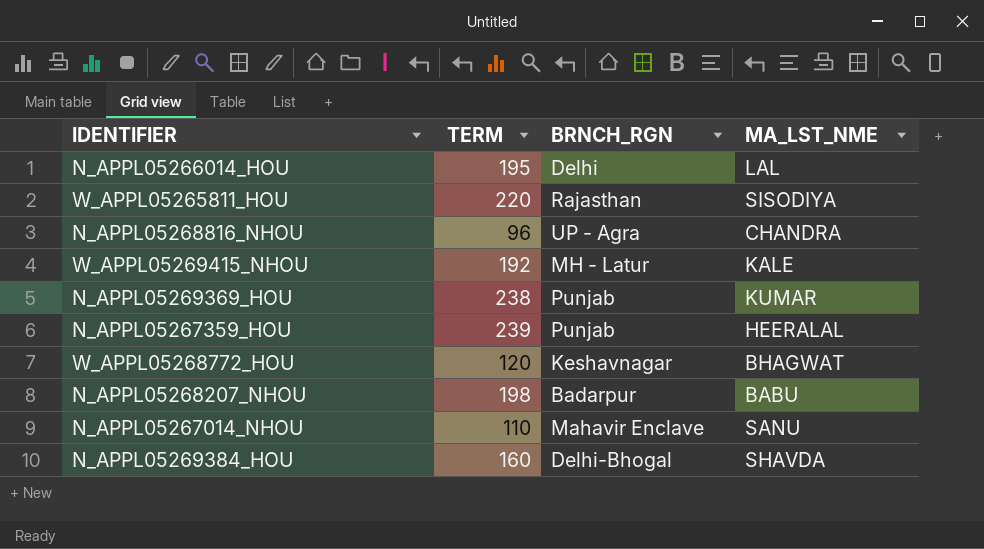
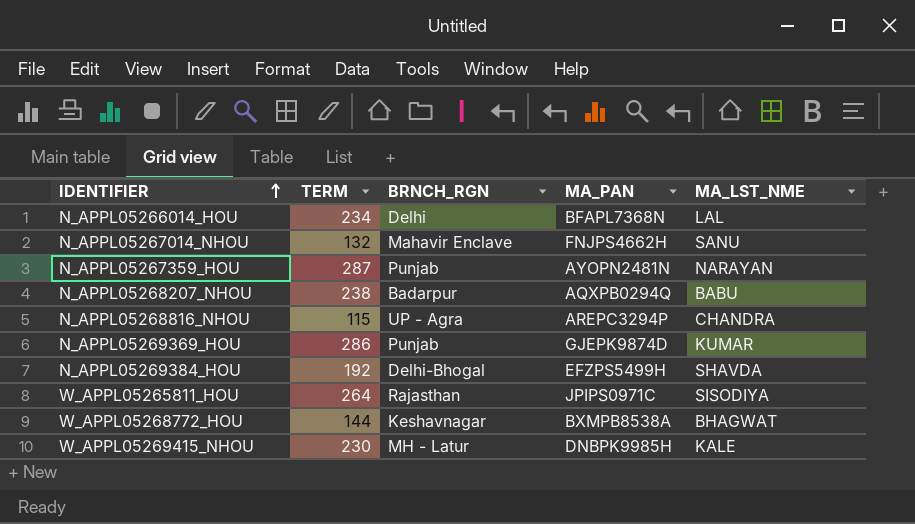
row order: none -> IDENTIFIER ascending
column MA_PAN | position: none -> 4
N_APPL05266014_HOU | TERM: 195 -> 234
N_APPL05267014_NHOU | TERM: 110 -> 132
N_APPL05267359_HOU | TERM: 239 -> 287
N_APPL05267359_HOU | MA_LST_NME: HEERALAL -> NARAYAN
N_APPL05268207_NHOU | TERM: 198 -> 238
N_APPL05268816_NHOU | TERM: 96 -> 115
N_APPL05269369_HOU | TERM: 238 -> 286
N_APPL05269384_HOU | TERM: 160 -> 192
W_APPL05265811_HOU | TERM: 220 -> 264
W_APPL05268772_HOU | TERM: 120 -> 144
W_APPL05269415_NHOU | TERM: 192 -> 230

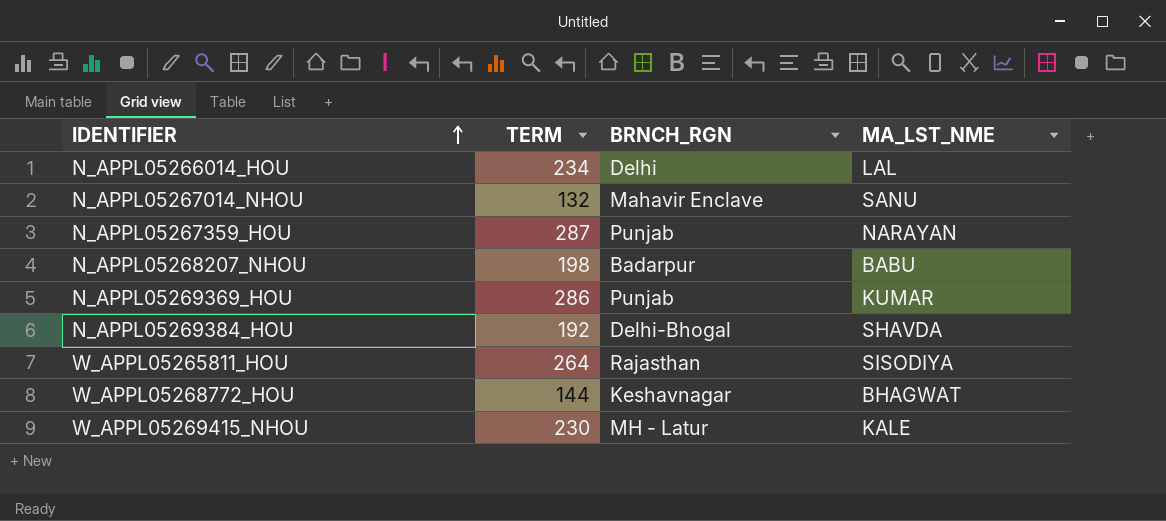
column MA_PAN | position: 4 -> none
row N_APPL05268816_NHOU: 115 | UP - Agra | AREPC3294P | CHANDRA -> none
N_APPL05268207_NHOU | TERM: 238 -> 198

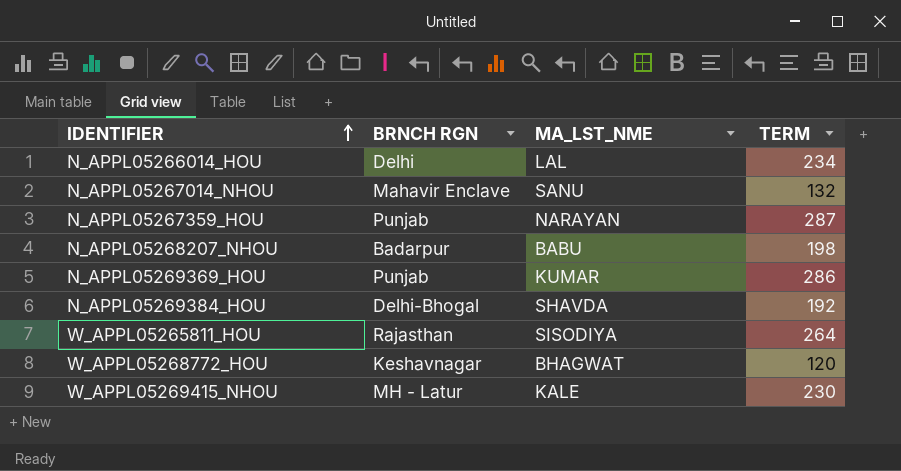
column name: BRNCH_RGN -> BRNCH RGN
column TERM | position: 2 -> 4
W_APPL05268772_HOU | TERM: 144 -> 120

